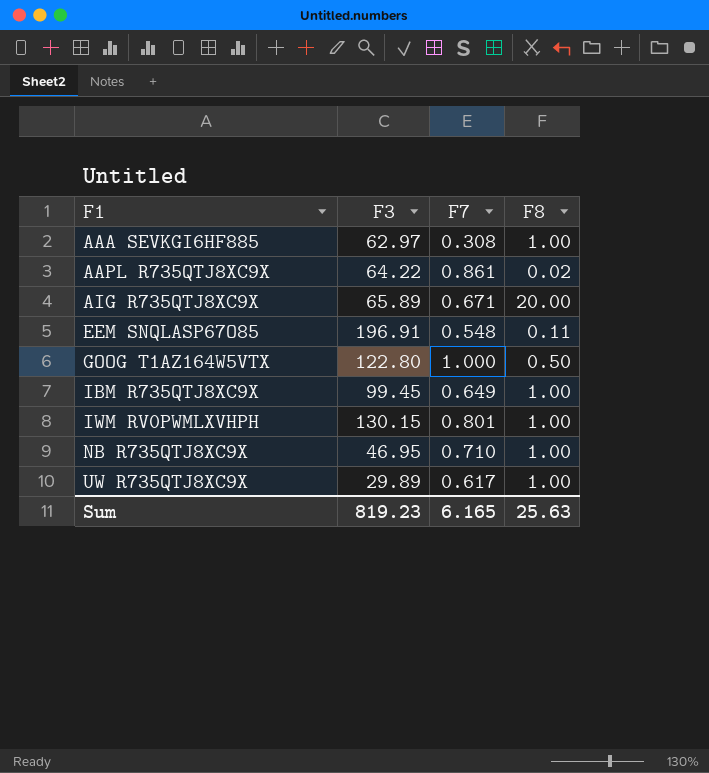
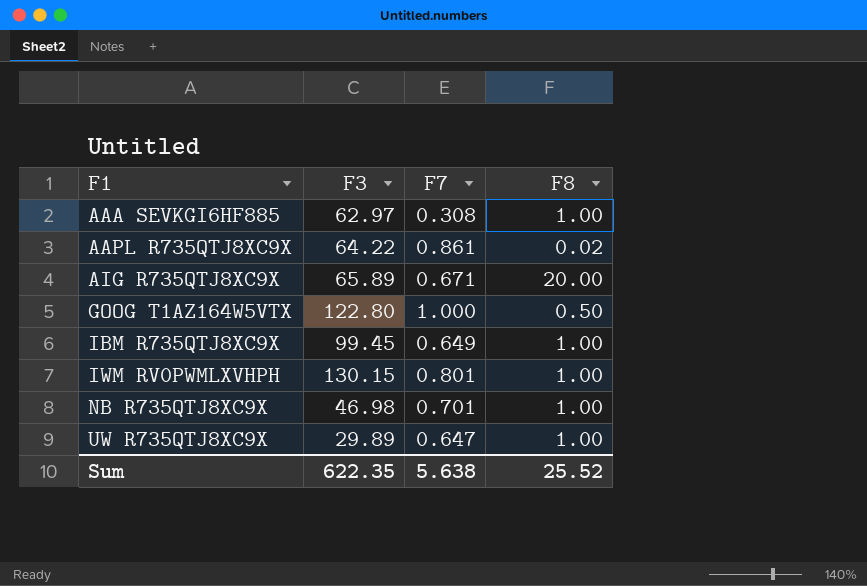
row EEM SNQLASP67O85: 196.91 | 0.548 | 0.11 -> none
NB R735QTJ8XC9X | F3: 46.95 -> 46.98
NB R735QTJ8XC9X | F7: 0.710 -> 0.701
UW R735QTJ8XC9X | F7: 0.617 -> 0.647
Sum | F3: 819.23 -> 622.35
Sum | F7: 6.165 -> 5.638
Sum | F8: 25.63 -> 25.52

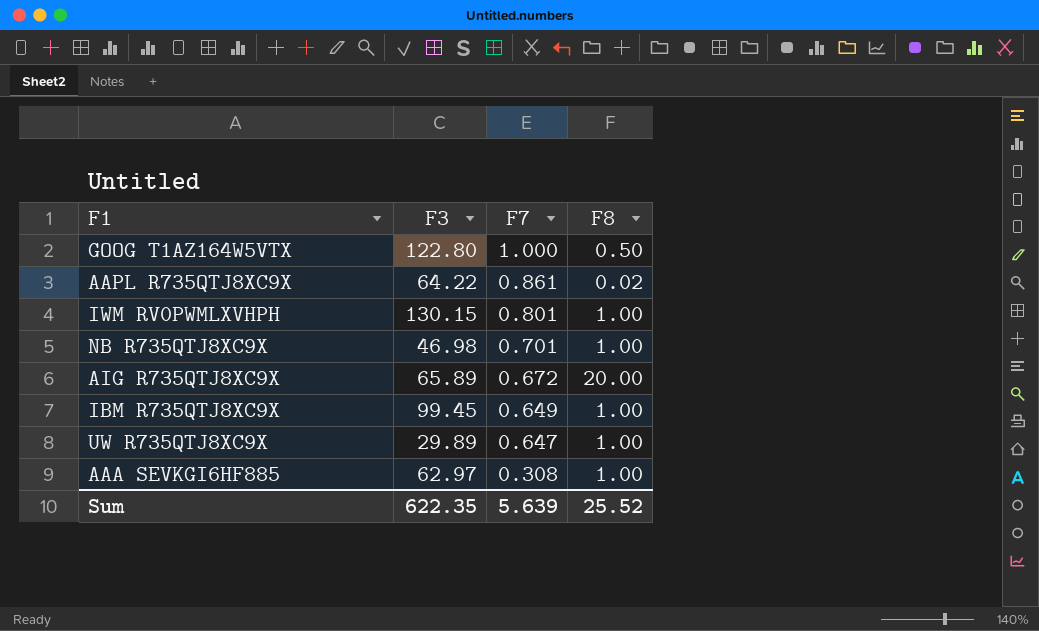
row order: F1 ascending -> F7 descending
AIG R735QTJ8XC9X | F7: 0.671 -> 0.672
Sum | F7: 5.638 -> 5.639

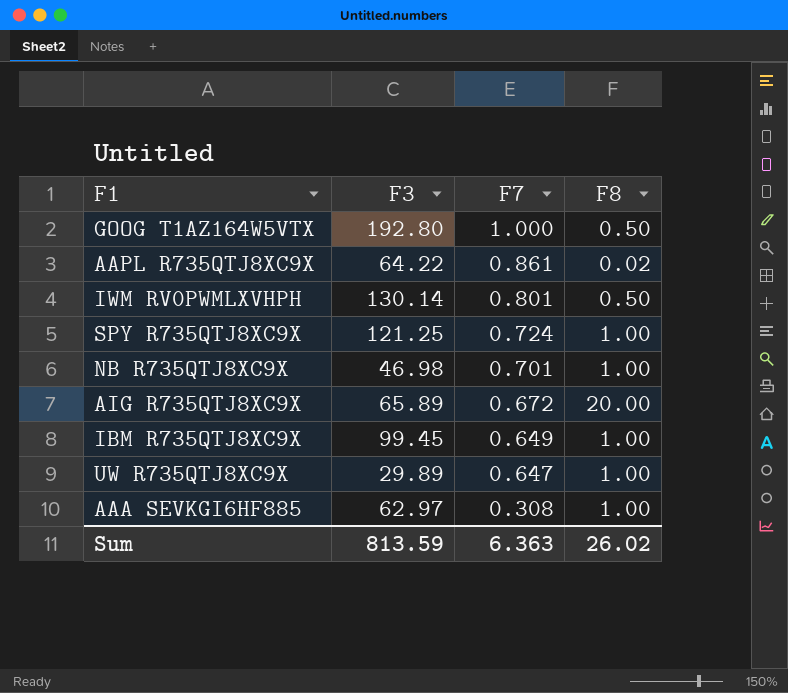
GOOG T1AZ164W5VTX | F3: 122.80 -> 192.80
IWM RV0PWMLXVHPH | F3: 130.15 -> 130.14
IWM RV0PWMLXVHPH | F8: 1.00 -> 0.50
row SPY R735QTJ8XC9X: none -> 121.25 | 0.724 | 1.00
Sum | F3: 622.35 -> 813.59
Sum | F7: 5.639 -> 6.363
Sum | F8: 25.52 -> 26.02

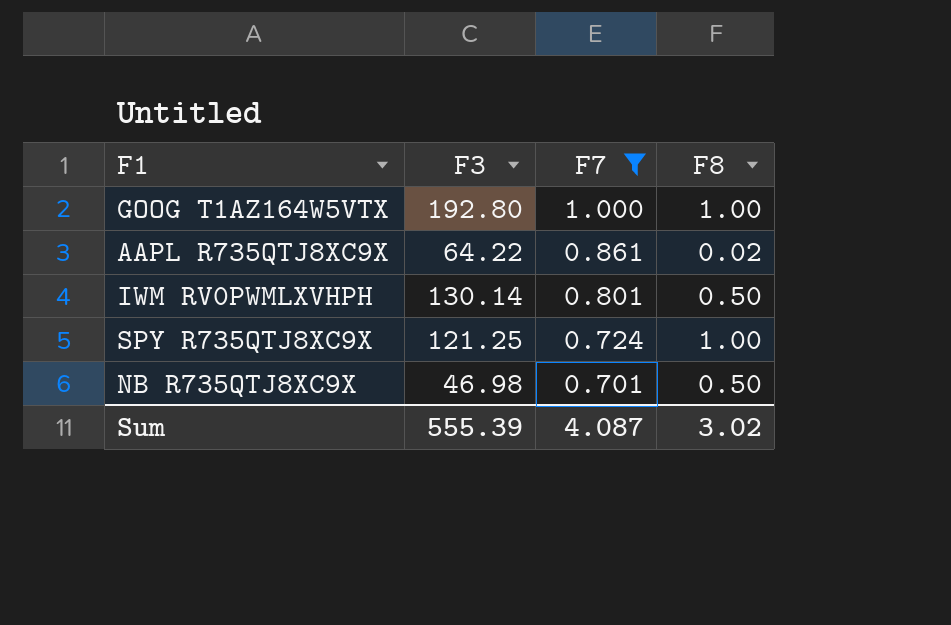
filter: none -> F7 >= 0.701
GOOG T1AZ164W5VTX | F8: 0.50 -> 1.00
NB R735QTJ8XC9X | F8: 1.00 -> 0.50
Sum | F3: 813.59 -> 555.39
Sum | F7: 6.363 -> 4.087
Sum | F8: 26.02 -> 3.02

